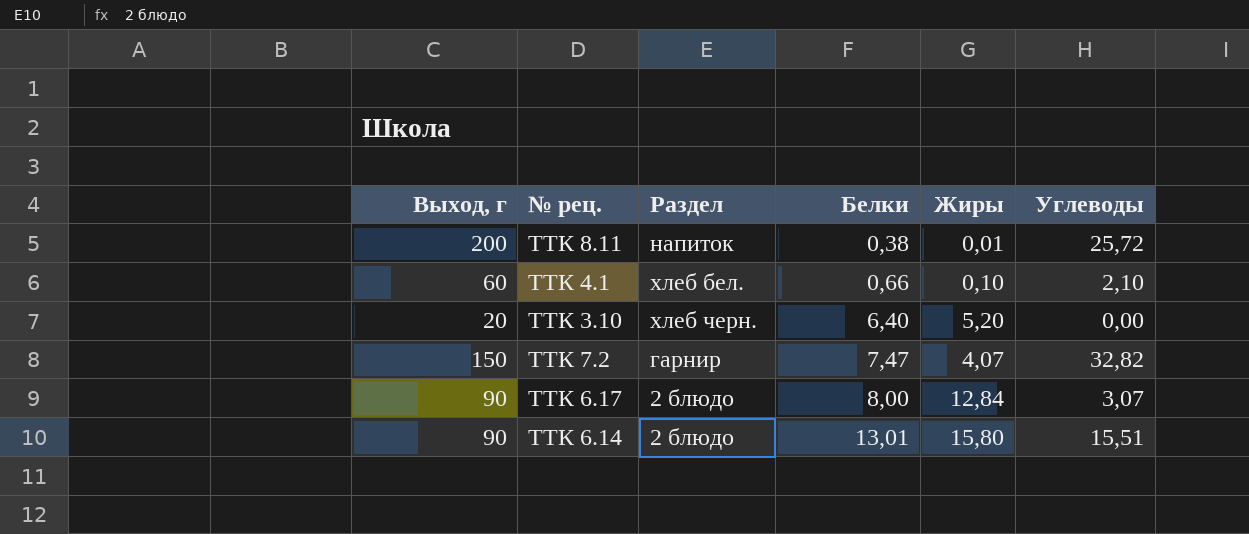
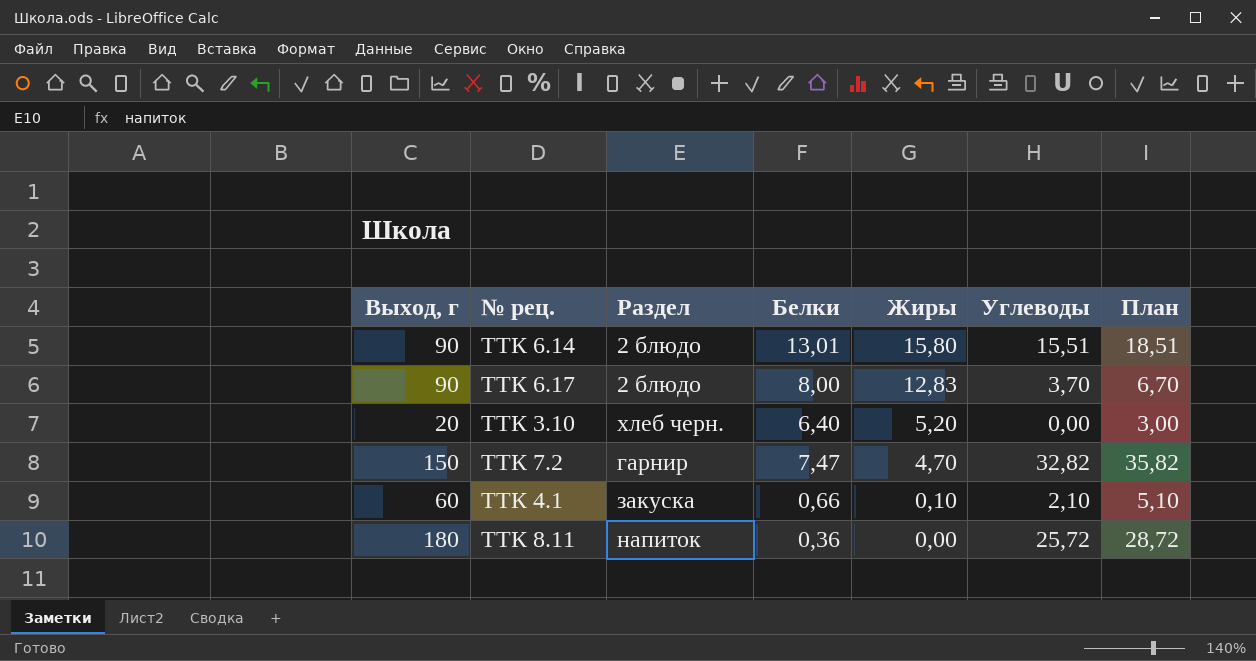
row order: Белки ascending -> Жиры descending
column План | formula: none -> [Углеводы] + 3
ТТК 6.17 | Жиры: 12,84 -> 12,83
ТТК 6.17 | Углеводы: 3,07 -> 3,70
ТТК 7.2 | Жиры: 4,07 -> 4,70
ТТК 4.1 | Раздел: хлеб бел. -> закуска
ТТК 8.11 | Выход, г: 200 -> 180
ТТК 8.11 | Белки: 0,38 -> 0,36
ТТК 8.11 | Жиры: 0,01 -> 0,00

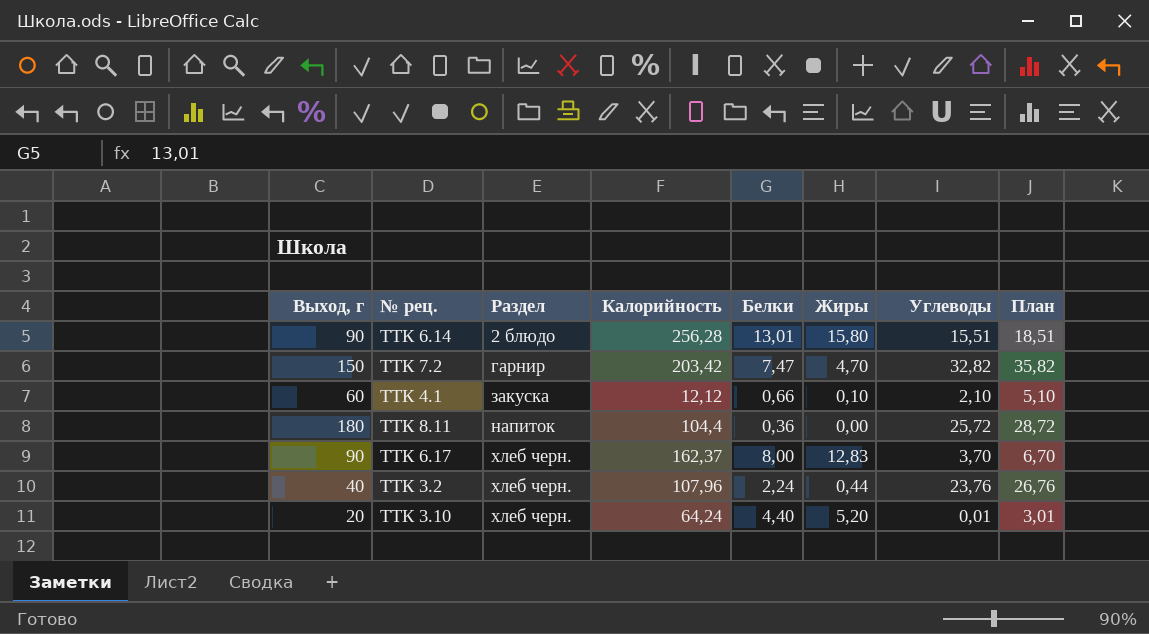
row order: Жиры descending -> Раздел ascending
column Калорийность | position: none -> 4
ТТК 6.17 | Раздел: 2 блюдо -> хлеб черн.
row ТТК 3.2: none -> 40 | хлеб черн. | 107,96 | 2,24 | 0,44 | 23,76 | 26,76
ТТК 3.10 | Белки: 6,40 -> 4,40
ТТК 3.10 | Углеводы: 0,00 -> 0,01
ТТК 3.10 | План: 3,00 -> 3,01

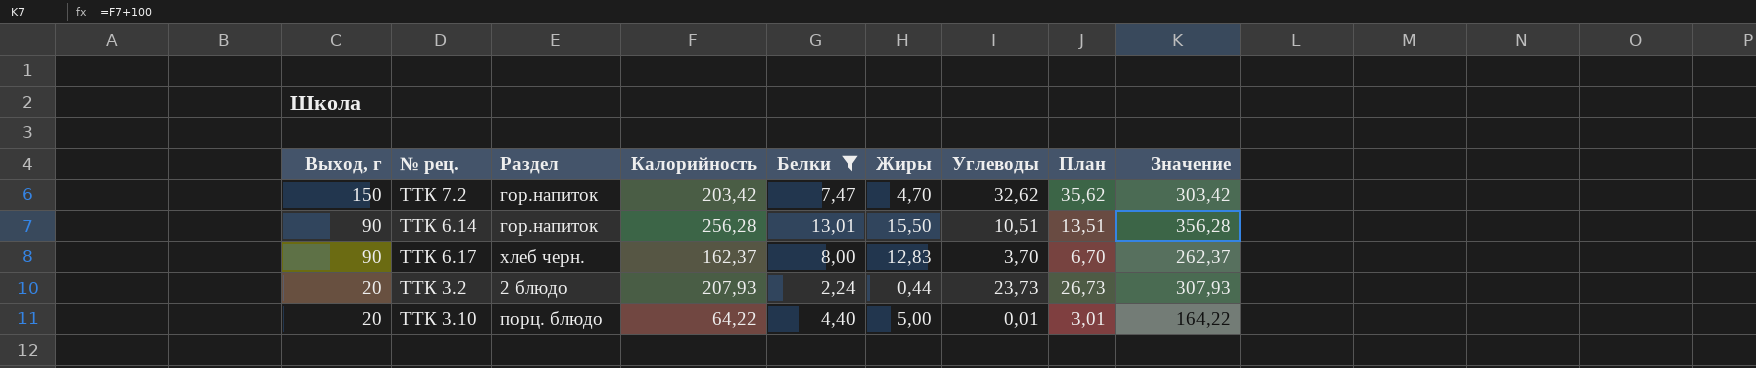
filter: none -> Белки >= 2,24
row order: Раздел ascending -> Выход, г descending
column Значение | formula: none -> [Калорийность] + 100
ТТК 7.2 | Раздел: гарнир -> гор.напиток
ТТК 7.2 | Углеводы: 32,82 -> 32,62
ТТК 7.2 | План: 35,82 -> 35,62
ТТК 6.14 | Раздел: 2 блюдо -> гор.напиток
ТТК 6.14 | Жиры: 15,80 -> 15,50
ТТК 6.14 | Углеводы: 15,51 -> 10,51
ТТК 6.14 | План: 18,51 -> 13,51
ТТК 3.2 | Выход, г: 40 -> 20
ТТК 3.2 | Раздел: хлеб черн. -> 2 блюдо
ТТК 3.2 | Калорийность: 107,96 -> 207,93
ТТК 3.2 | Углеводы: 23,76 -> 23,73
ТТК 3.2 | План: 26,76 -> 26,73
ТТК 3.10 | Раздел: хлеб черн. -> порц. блюдо
ТТК 3.10 | Калорийность: 64,24 -> 64,22
ТТК 3.10 | Жиры: 5,20 -> 5,00

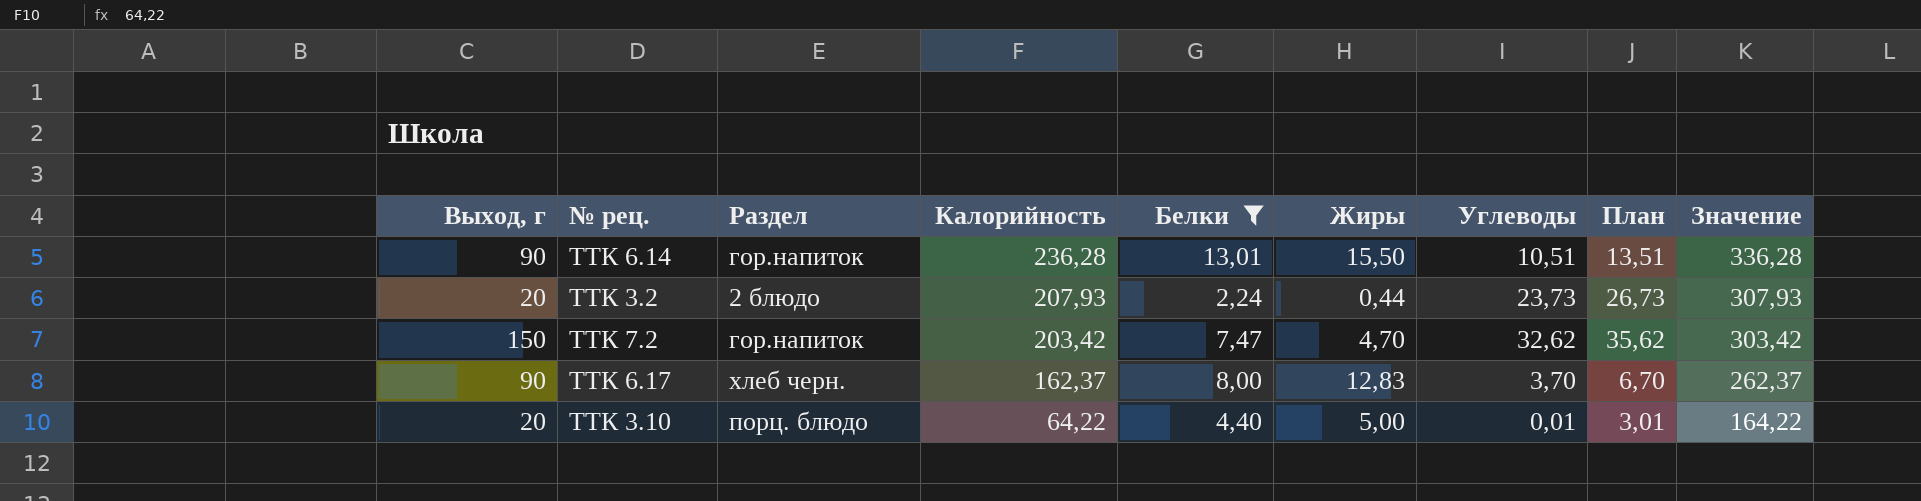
row order: Выход, г descending -> Калорийность descending
ТТК 6.14 | Калорийность: 256,28 -> 236,28
ТТК 6.14 | Значение: 356,28 -> 336,28

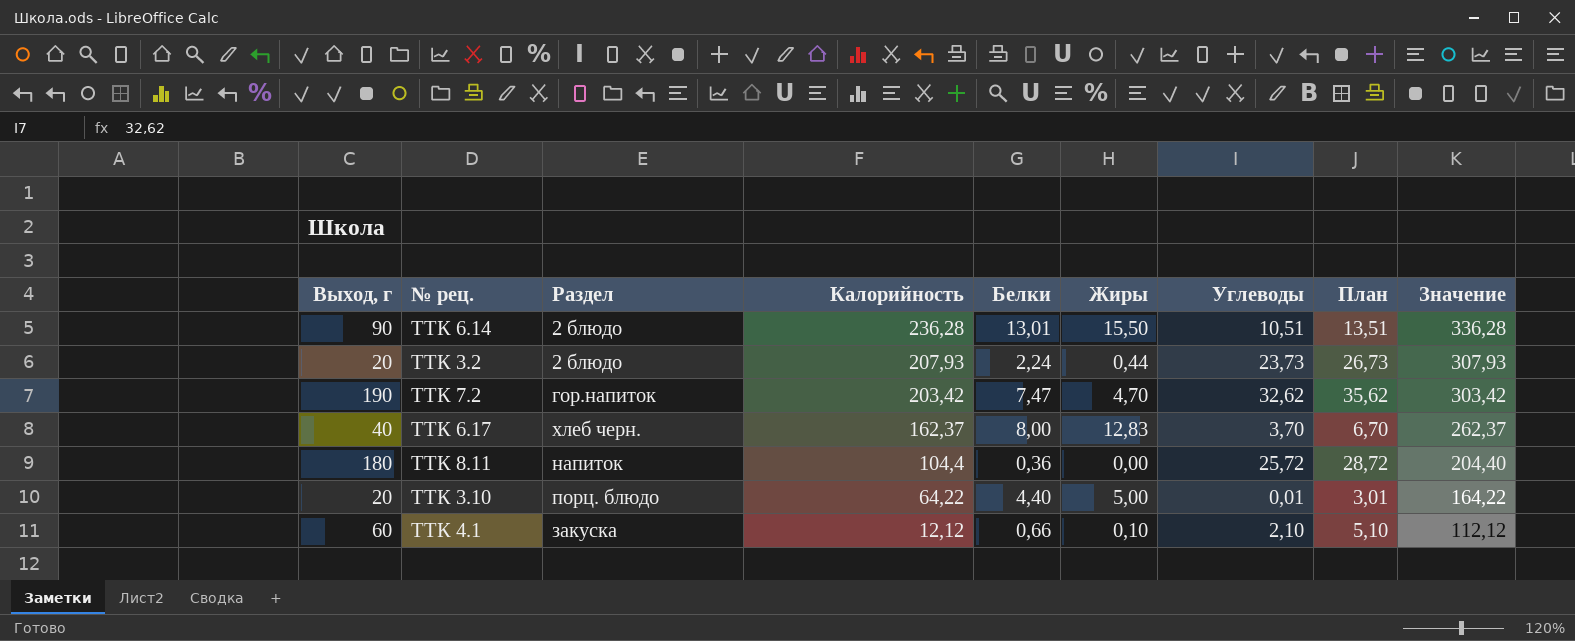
filter: Белки >= 2,24 -> none
ТТК 6.14 | Раздел: гор.напиток -> 2 блюдо
ТТК 7.2 | Выход, г: 150 -> 190
ТТК 6.17 | Выход, г: 90 -> 40

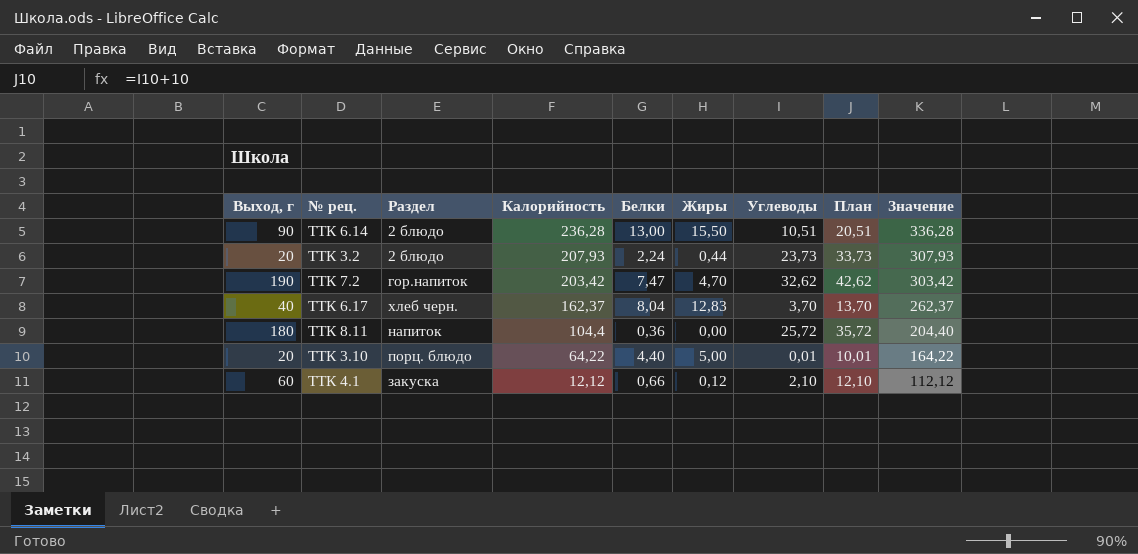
column План | formula: [Углеводы] + 3 -> [Углеводы] + 10
ТТК 6.14 | Белки: 13,01 -> 13,00
ТТК 6.17 | Белки: 8,00 -> 8,04
ТТК 4.1 | Жиры: 0,10 -> 0,12

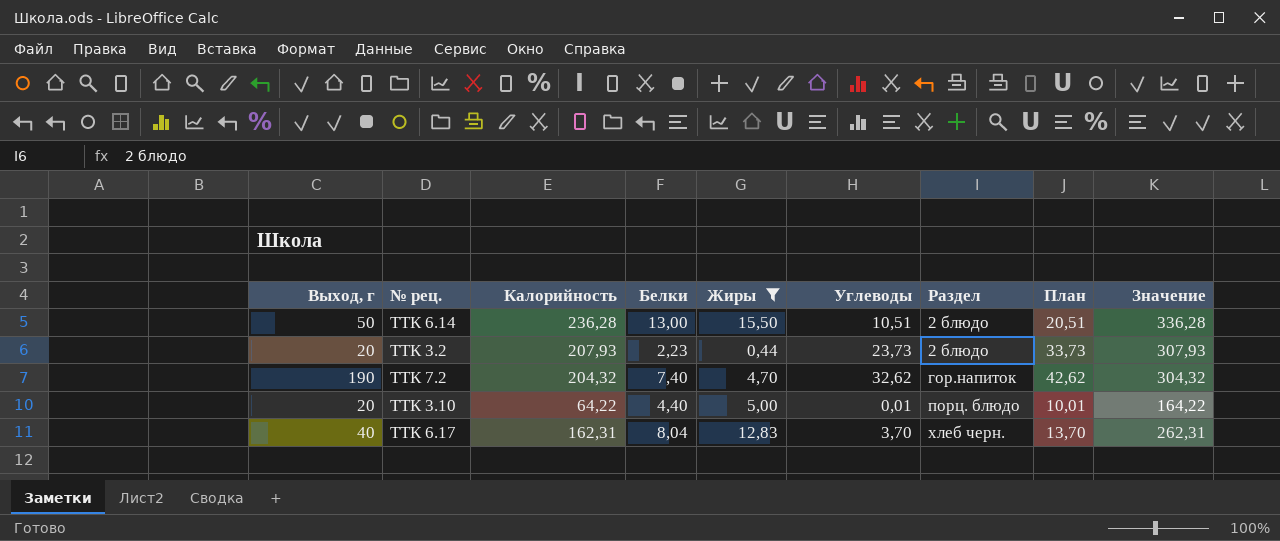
filter: none -> Жиры >= 0,44
row order: Калорийность descending -> Раздел ascending
column Раздел | position: 3 -> 7
ТТК 6.14 | Выход, г: 90 -> 50
ТТК 3.2 | Белки: 2,24 -> 2,23
ТТК 7.2 | Калорийность: 203,42 -> 204,32
ТТК 7.2 | Белки: 7,47 -> 7,40
ТТК 7.2 | Значение: 303,42 -> 304,32
ТТК 6.17 | Калорийность: 162,37 -> 162,31
ТТК 6.17 | Значение: 262,37 -> 262,31

